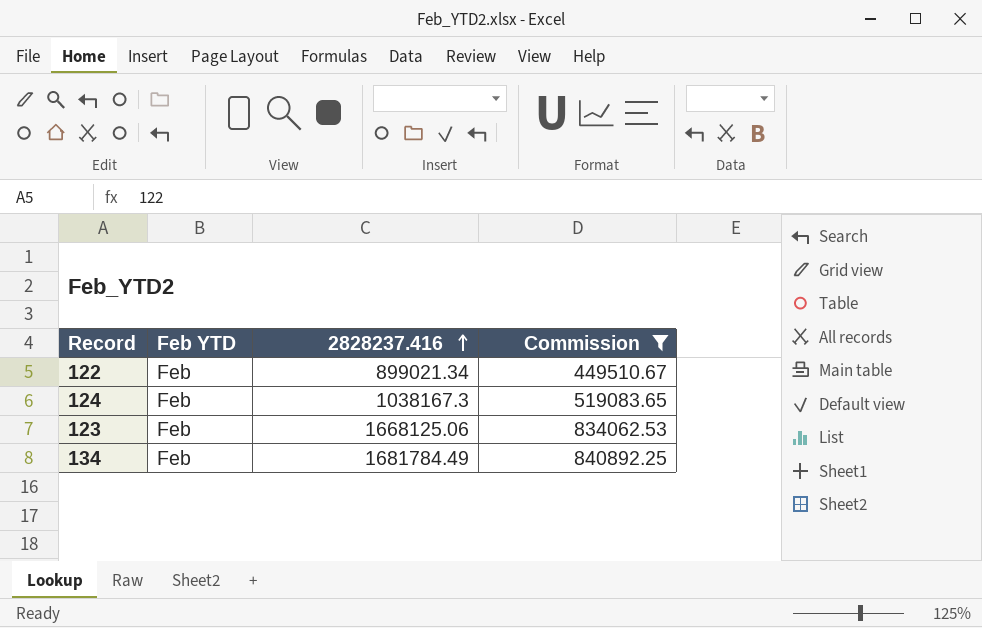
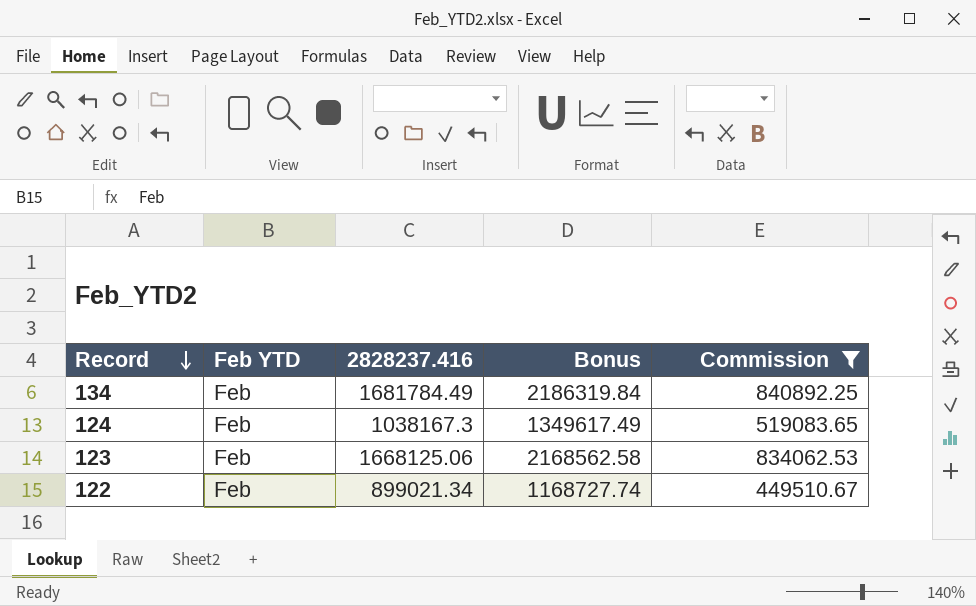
row order: 2828237.416 ascending -> Record descending
column Bonus | formula: none -> [2828237.416] * 1.3

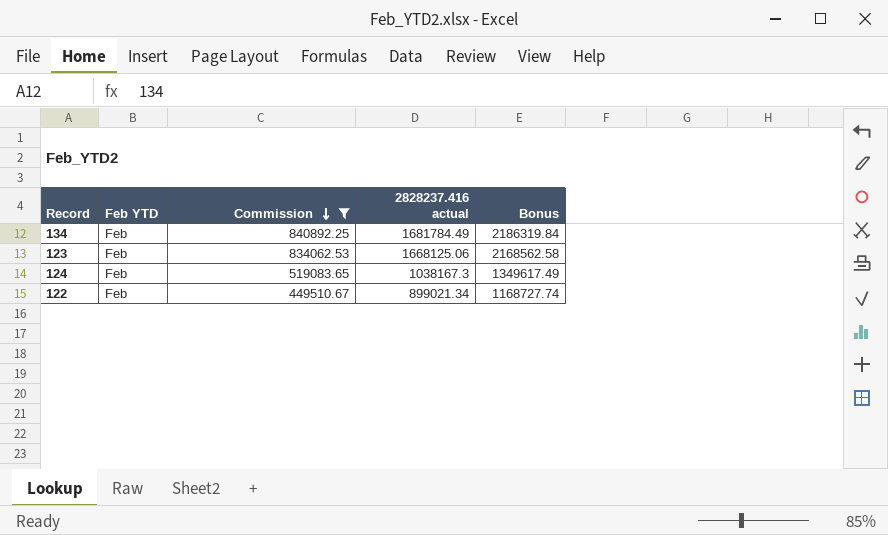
row order: Record descending -> Commission descending
column Commission | position: 5 -> 3
column name: 2828237.416 -> 2828237.416 actual

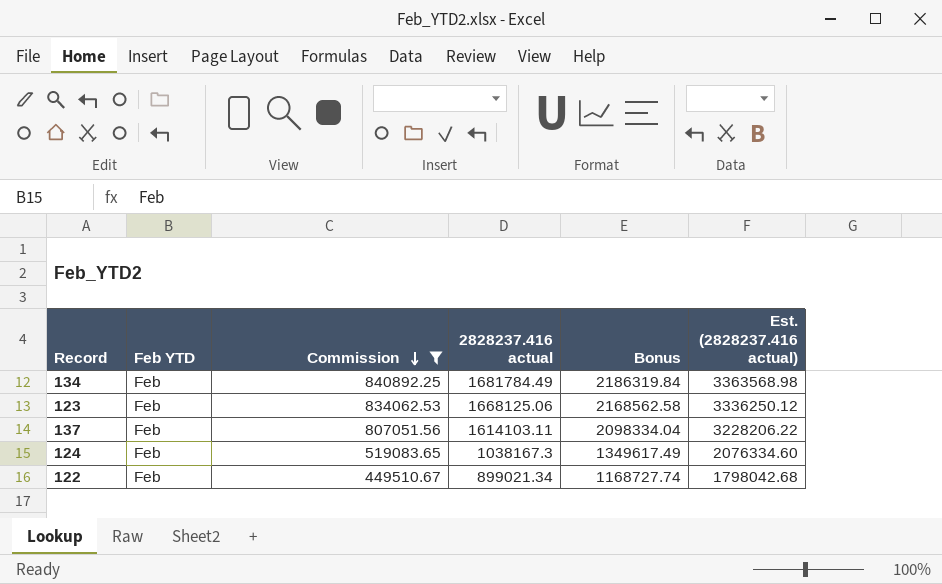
column Est. (2828237.416 actual) | formula: none -> [2828237.416 actual] * 2
row 137: none -> Feb | 807051.56 | 1614103.11 | 2098334.04 | 3228206.22

